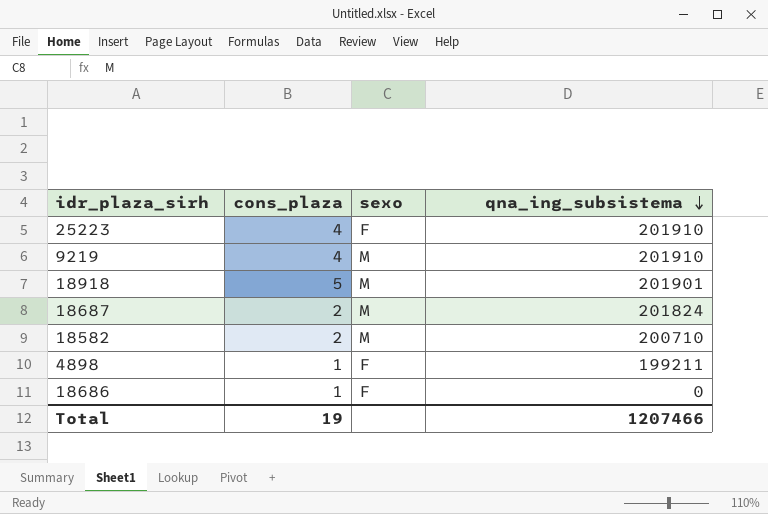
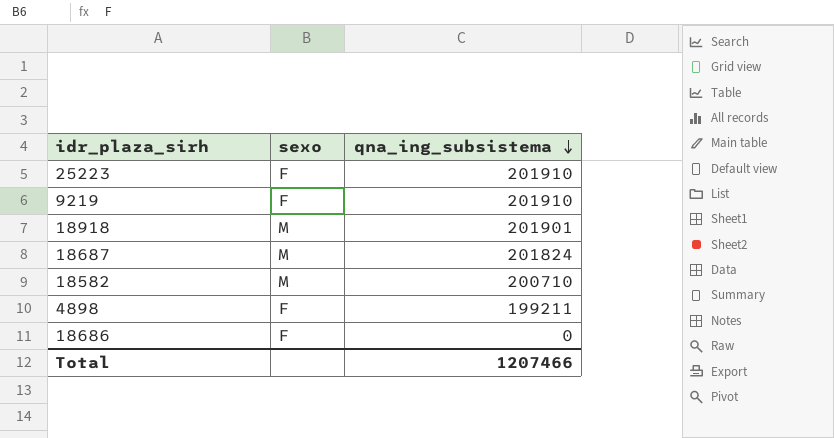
column cons_plaza | position: 2 -> none
9219 | sexo: M -> F

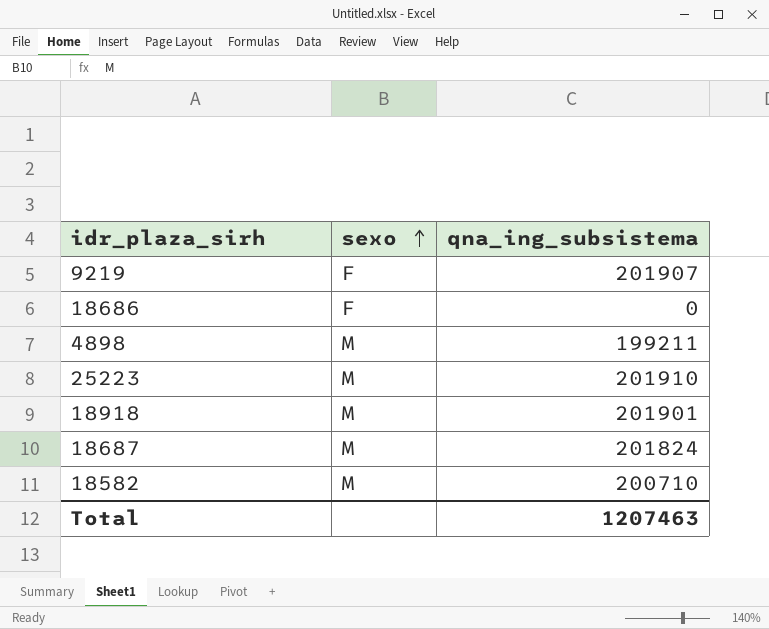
row order: qna_ing_subsistema descending -> sexo ascending
9219 | qna_ing_subsistema: 201910 -> 201907
4898 | sexo: F -> M
25223 | sexo: F -> M
Total | qna_ing_subsistema: 1207466 -> 1207463

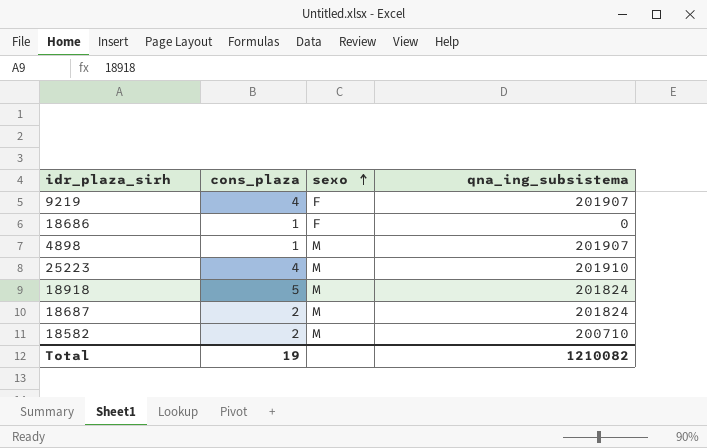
column cons_plaza | position: none -> 2
4898 | qna_ing_subsistema: 199211 -> 201907
18918 | qna_ing_subsistema: 201901 -> 201824
Total | qna_ing_subsistema: 1207463 -> 1210082

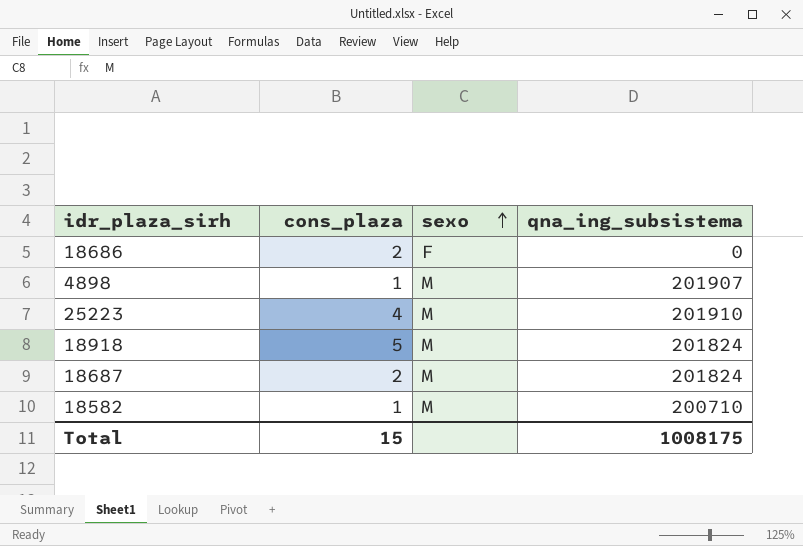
row 9219: 4 | F | 201907 -> none
18686 | cons_plaza: 1 -> 2
18582 | cons_plaza: 2 -> 1
Total | cons_plaza: 19 -> 15
Total | qna_ing_subsistema: 1210082 -> 1008175

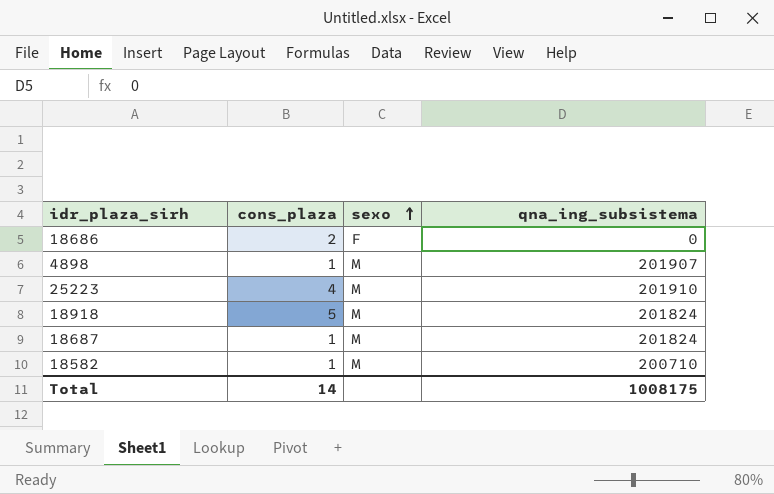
18687 | cons_plaza: 2 -> 1
Total | cons_plaza: 15 -> 14

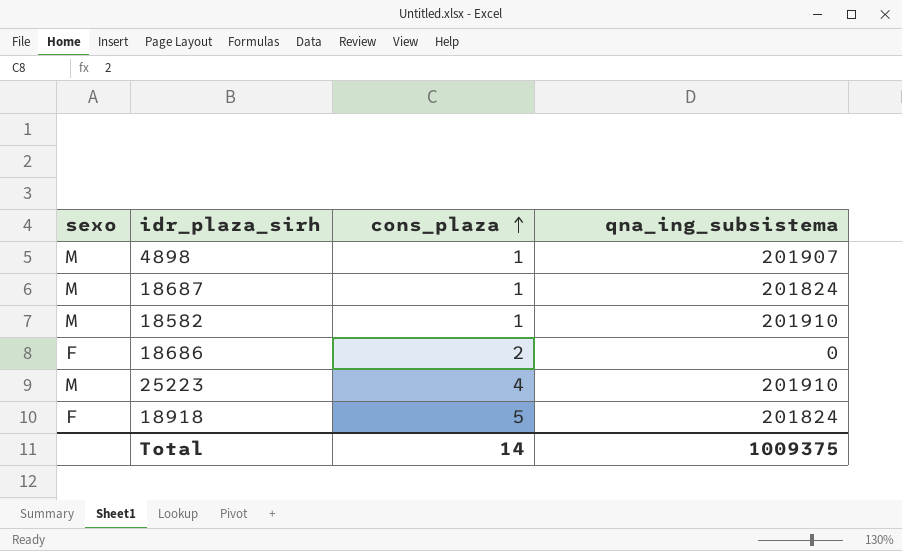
row order: sexo ascending -> cons_plaza ascending
column sexo | position: 3 -> 1
18582 | qna_ing_subsistema: 200710 -> 201910
18918 | sexo: M -> F
Total | qna_ing_subsistema: 1008175 -> 1009375

